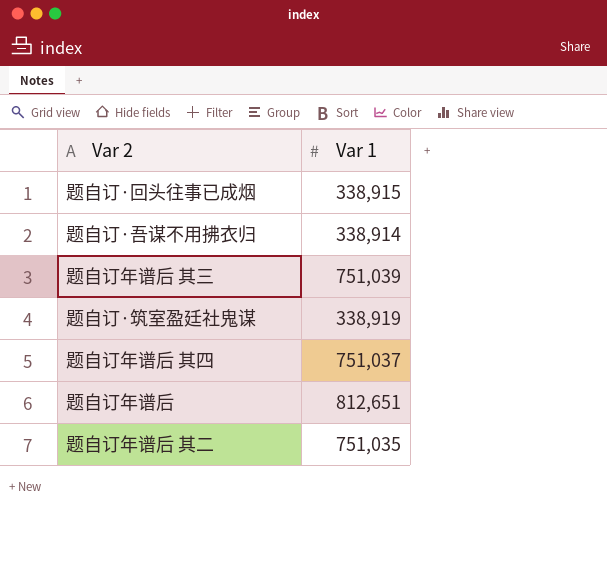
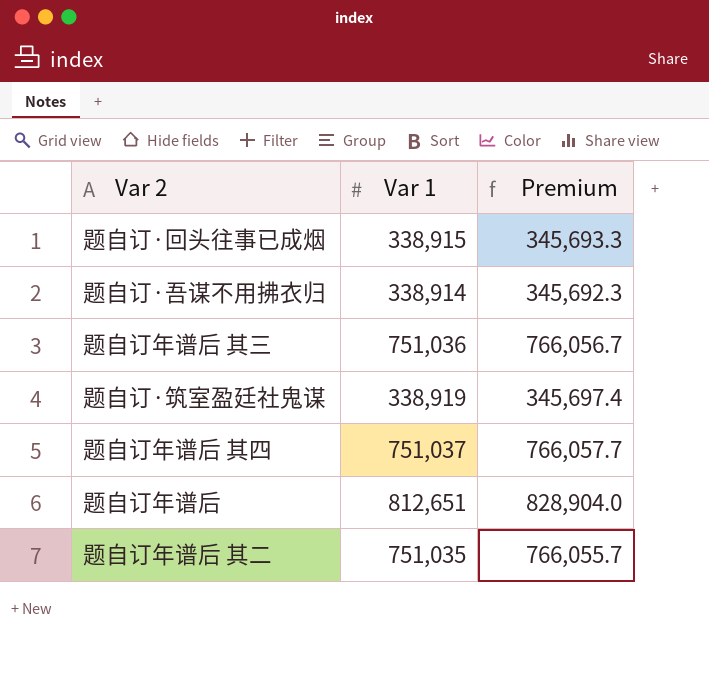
column Premium | formula: none -> [Var 1] * 1.02
题自订年谱后 其三 | Var 1: 751,039 -> 751,036

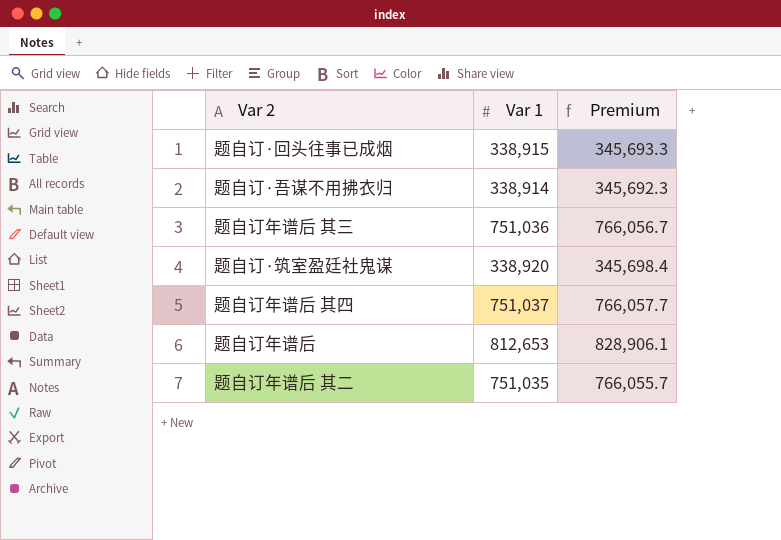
题自订·筑室盈廷社鬼谋 | Var 1: 338,919 -> 338,920
题自订·筑室盈廷社鬼谋 | Premium: 345,697.4 -> 345,698.4
题自订年谱后 | Var 1: 812,651 -> 812,653
题自订年谱后 | Premium: 828,904.0 -> 828,906.1

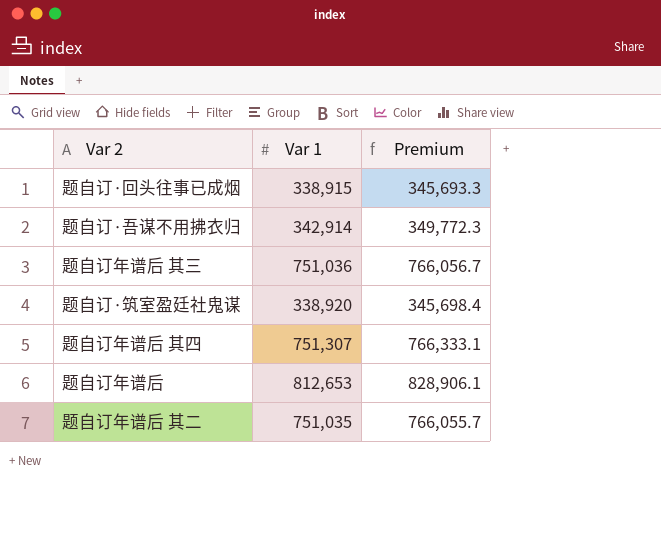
题自订·吾谋不用拂衣归 | Var 1: 338,914 -> 342,914
题自订·吾谋不用拂衣归 | Premium: 345,692.3 -> 349,772.3
题自订年谱后 其四 | Var 1: 751,037 -> 751,307
题自订年谱后 其四 | Premium: 766,057.7 -> 766,333.1

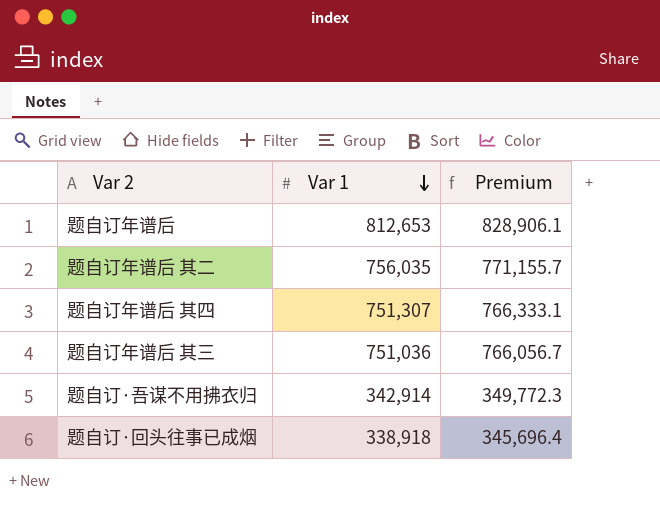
row order: none -> Var 1 descending
row 题自订·筑室盈廷社鬼谋: 338,920 | 345,698.4 -> none
题自订年谱后 其二 | Var 1: 751,035 -> 756,035
题自订年谱后 其二 | Premium: 766,055.7 -> 771,155.7
题自订·回头往事已成烟 | Var 1: 338,915 -> 338,918
题自订·回头往事已成烟 | Premium: 345,693.3 -> 345,696.4

